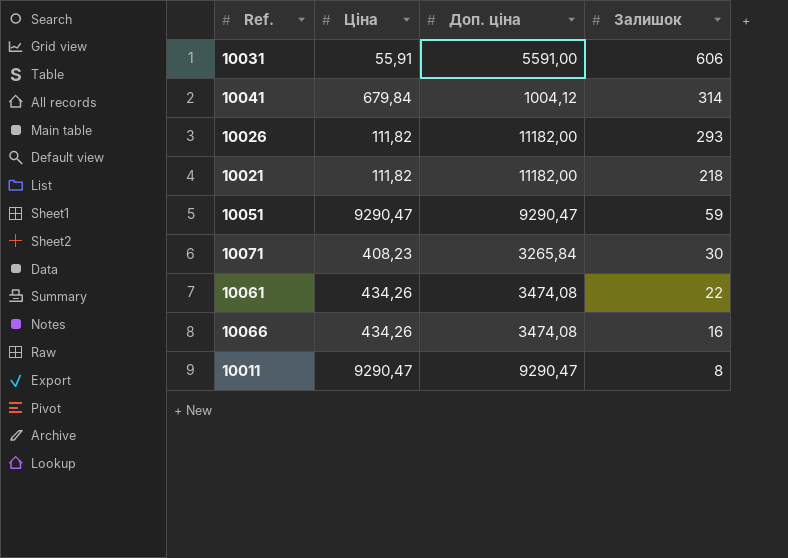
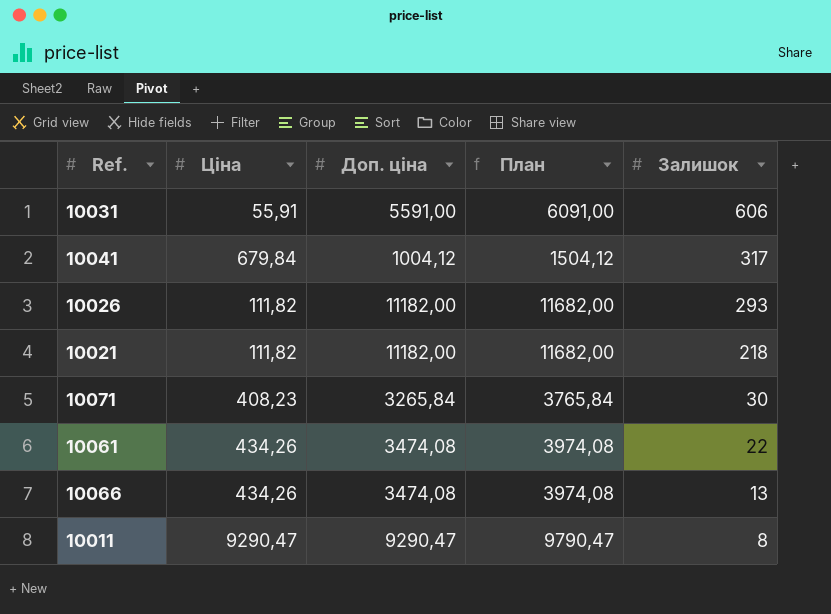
column План | formula: none -> [Доп. ціна] + 500
row 10051: 9290,47 | 9290,47 | 59 -> none
10041 | Залишок: 314 -> 317
10066 | Залишок: 16 -> 13

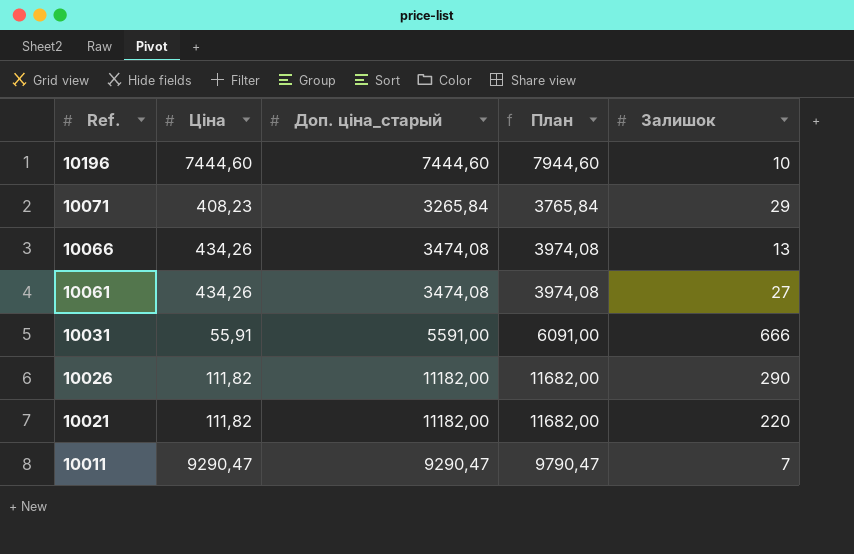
row order: Залишок descending -> Ref. descending
column name: Доп. ціна -> Доп. ціна_старый
row 10041: 679,84 | 1004,12 | 1504,12 | 317 -> none
row 10196: none -> 7444,60 | 7444,60 | 7944,60 | 10
10071 | Залишок: 30 -> 29
10061 | Залишок: 22 -> 27
10031 | Залишок: 606 -> 666
10026 | Залишок: 293 -> 290
10021 | Залишок: 218 -> 220
10011 | Залишок: 8 -> 7

